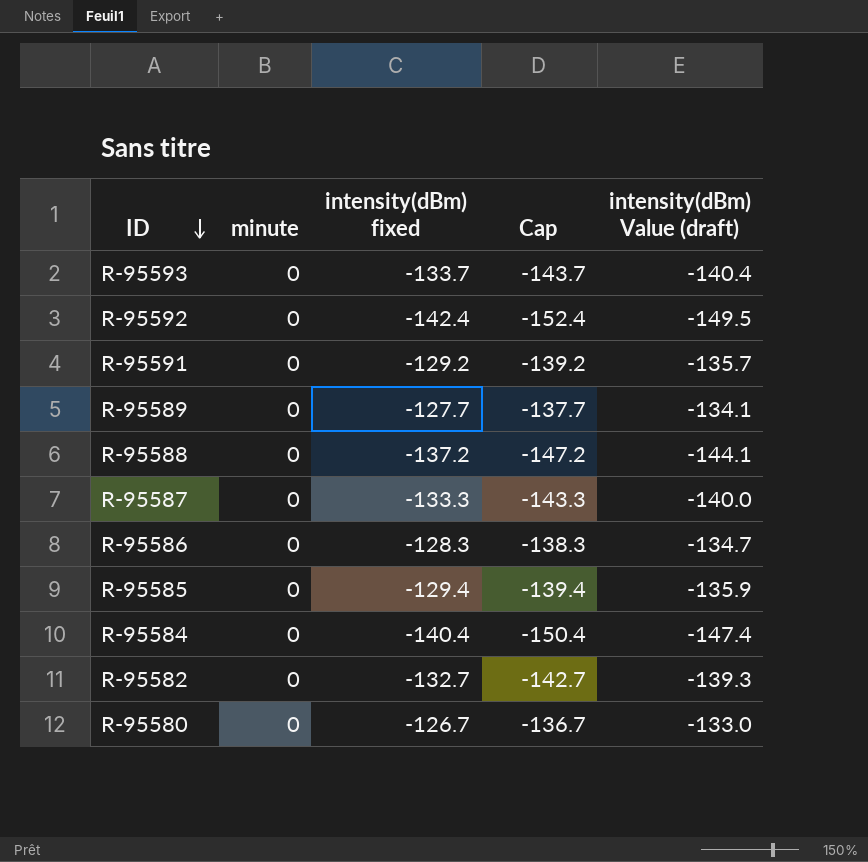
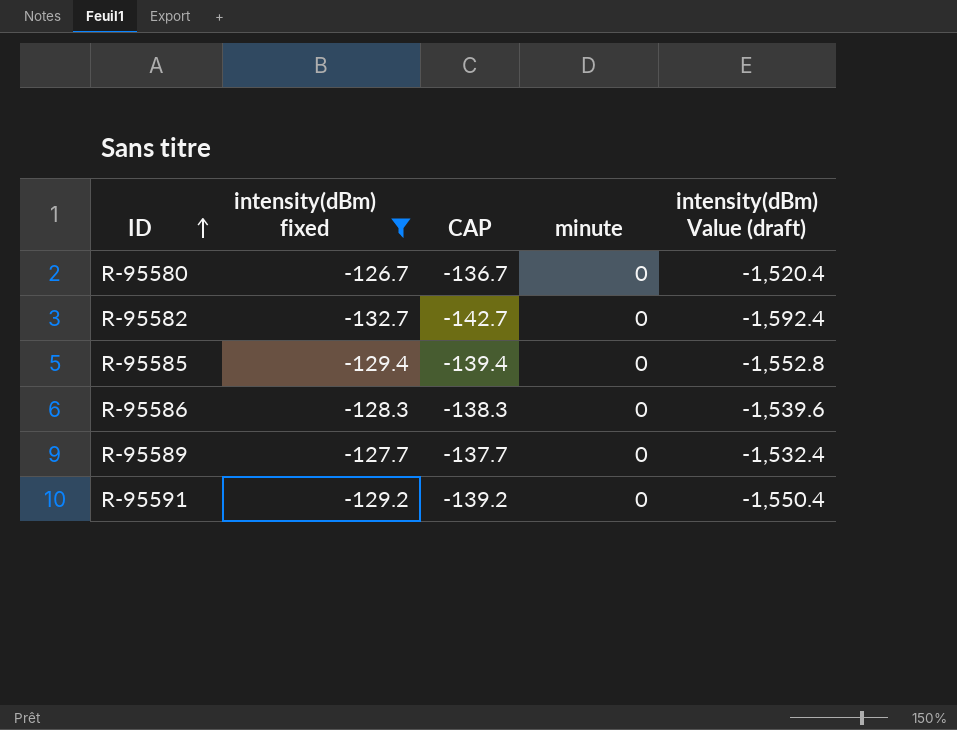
filter: none -> intensity(dBm) fixed >= -132.7
row order: ID descending -> ID ascending
column name: Cap -> CAP
column minute | position: 2 -> 4
column intensity(dBm) Value (draft) | formula: [intensity(dBm) fixed] * 1.05 -> [intensity(dBm) fixed] * 12

